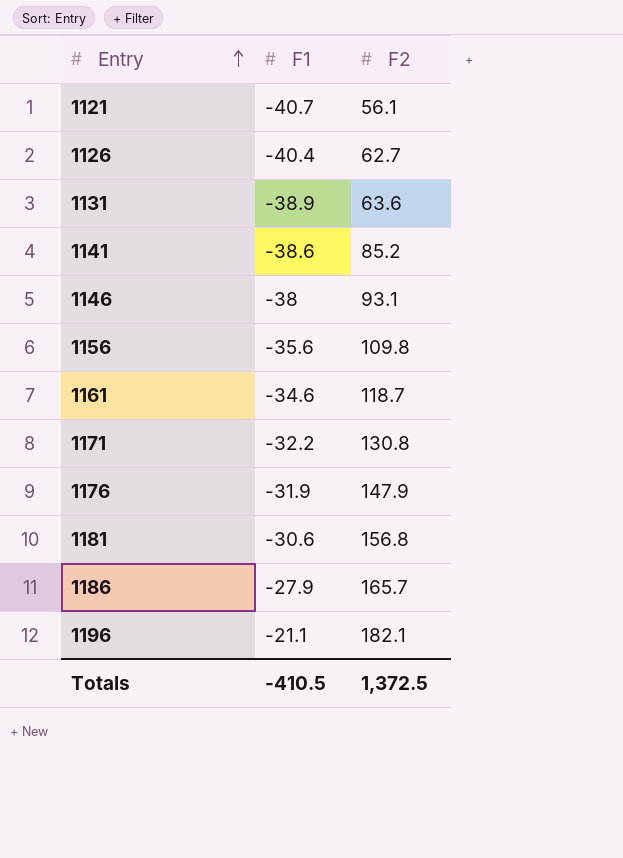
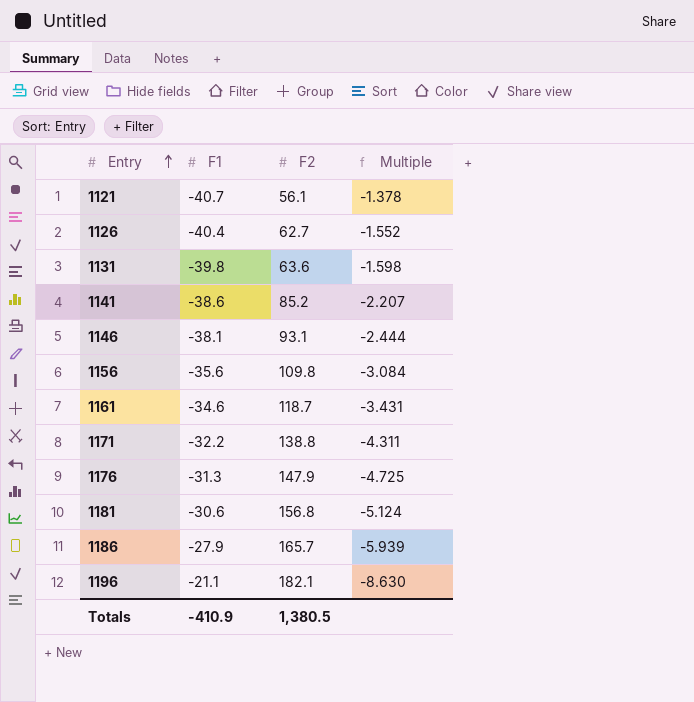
column Multiple | formula: none -> [F2] / [F1]
1131 | F1: -38.9 -> -39.8
1146 | F1: -38 -> -38.1
1171 | F2: 130.8 -> 138.8
1176 | F1: -31.9 -> -31.3
Totals | F1: -410.5 -> -410.9
Totals | F2: 1,372.5 -> 1,380.5

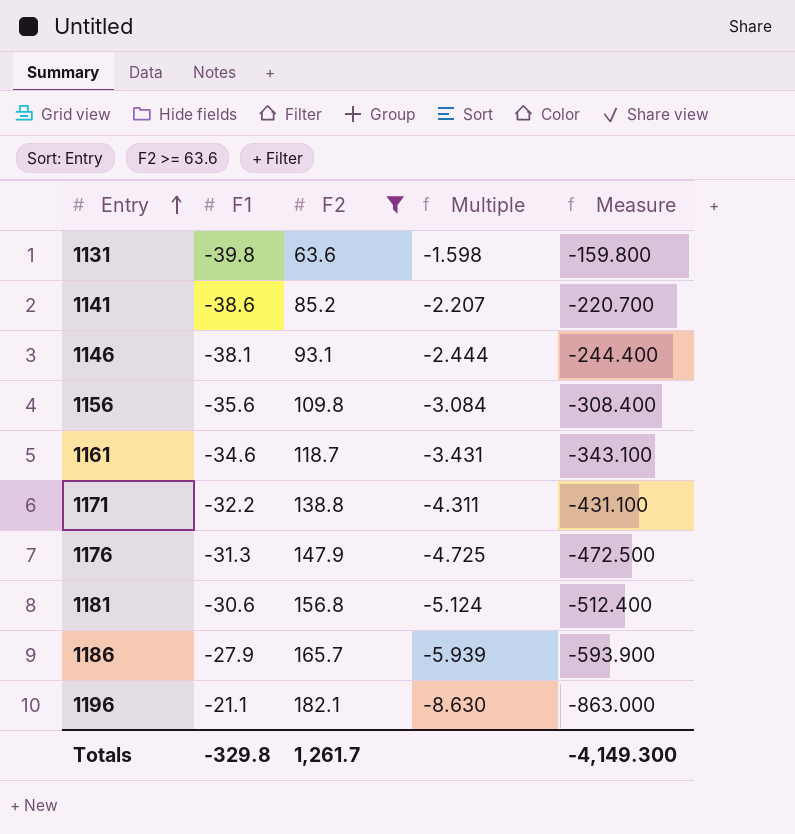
filter: none -> F2 >= 63.6
column Measure | formula: none -> [Multiple] * 100
Totals | F1: -410.9 -> -329.8
Totals | F2: 1,380.5 -> 1,261.7

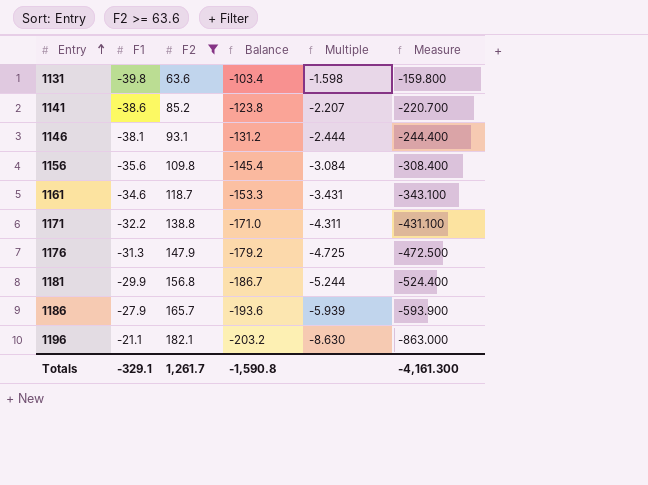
column Balance | formula: none -> [F1] - [F2]
1181 | F1: -30.6 -> -29.9
1181 | Multiple: -5.124 -> -5.244
1181 | Measure: -512.400 -> -524.400
Totals | F1: -329.8 -> -329.1
Totals | Measure: -4,149.300 -> -4,161.300

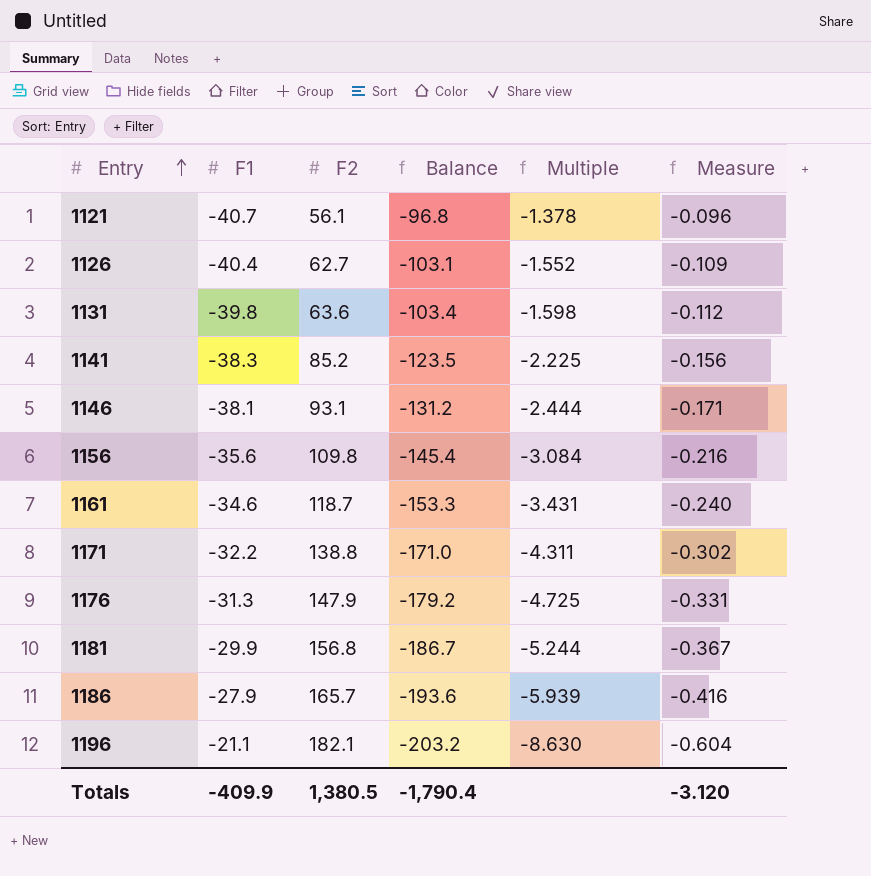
filter: F2 >= 63.6 -> none
column Measure | formula: [Multiple] * 100 -> [Multiple] * 0.07
1141 | F1: -38.6 -> -38.3
1141 | Balance: -123.8 -> -123.5
1141 | Multiple: -2.207 -> -2.225
Totals | F1: -329.1 -> -409.9
Totals | F2: 1,261.7 -> 1,380.5
Totals | Balance: -1,590.8 -> -1,790.4
Totals | Measure: -4,161.300 -> -3.120

